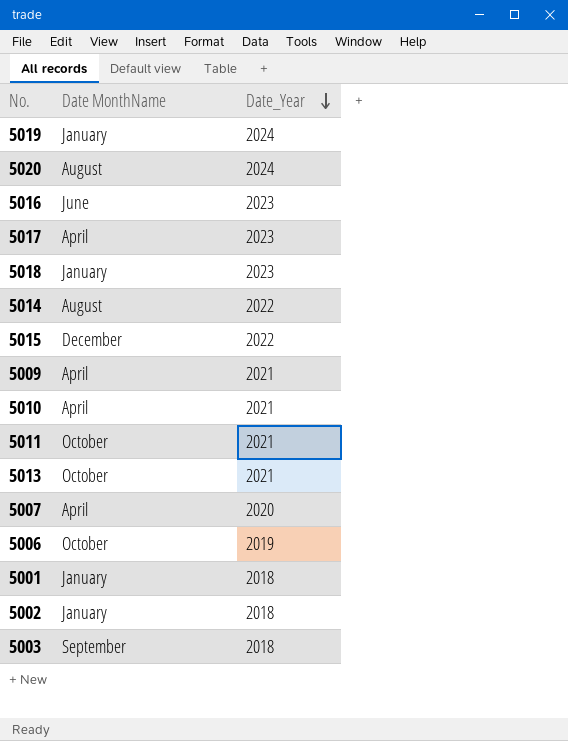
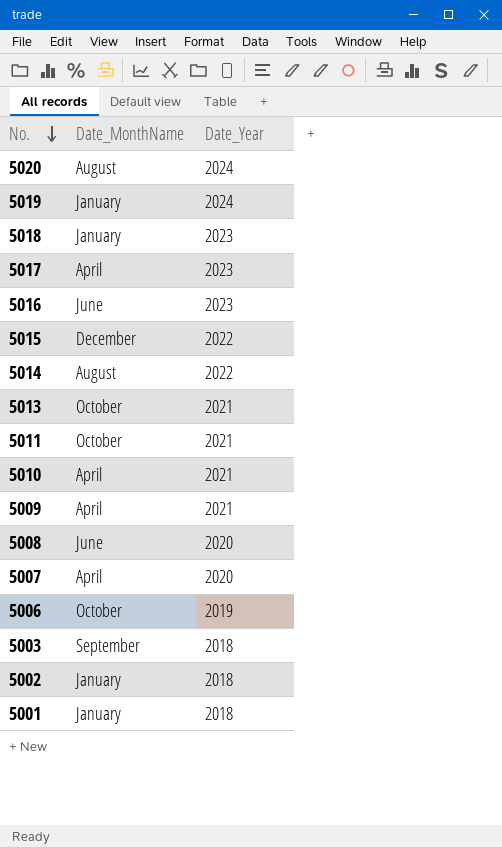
row order: Date_Year descending -> No. descending
column name: Date MonthName -> Date_MonthName
row 5008: none -> June | 2020

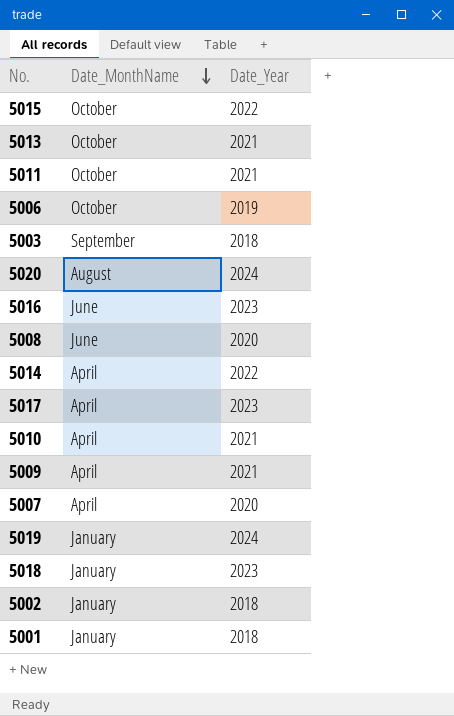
row order: No. descending -> Date_MonthName descending
5015 | Date_MonthName: December -> October
5014 | Date_MonthName: August -> April

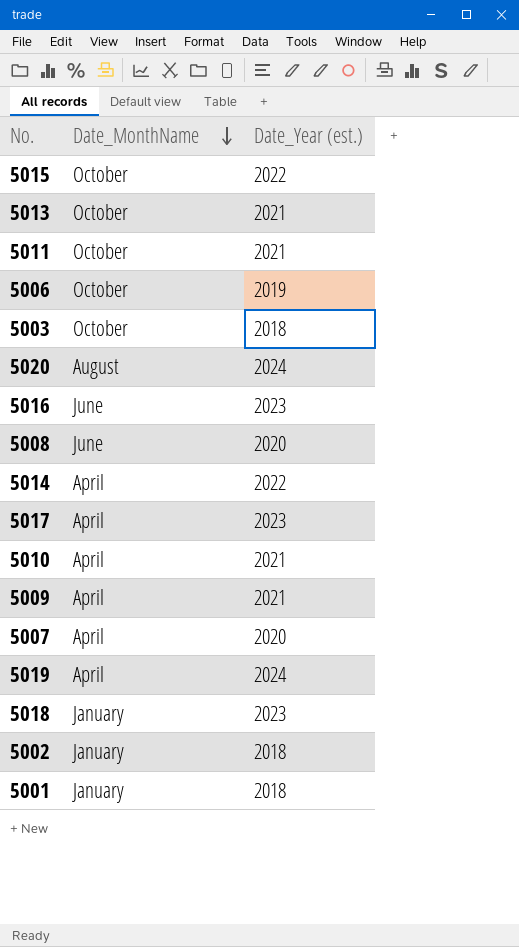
column name: Date_Year -> Date_Year (est.)
5003 | Date_MonthName: September -> October
5019 | Date_MonthName: January -> April

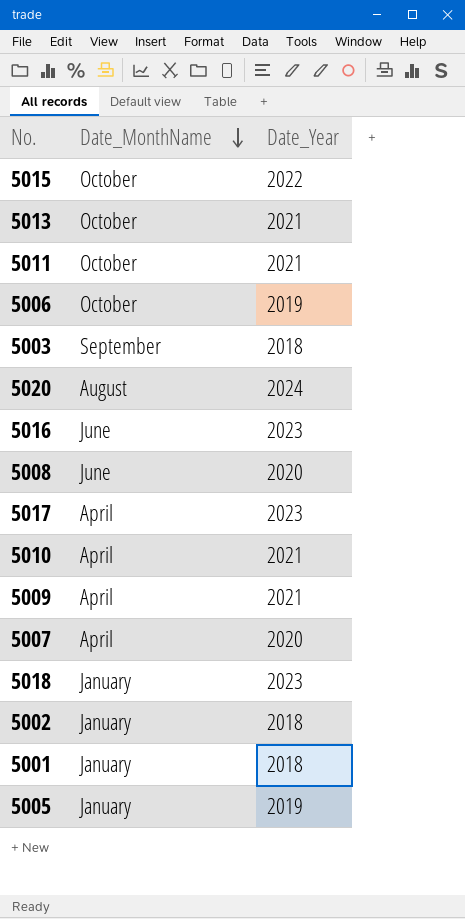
column name: Date_Year (est.) -> Date_Year
row 5014: April | 2022 -> none
row 5019: April | 2024 -> none
5003 | Date_MonthName: October -> September
row 5005: none -> January | 2019

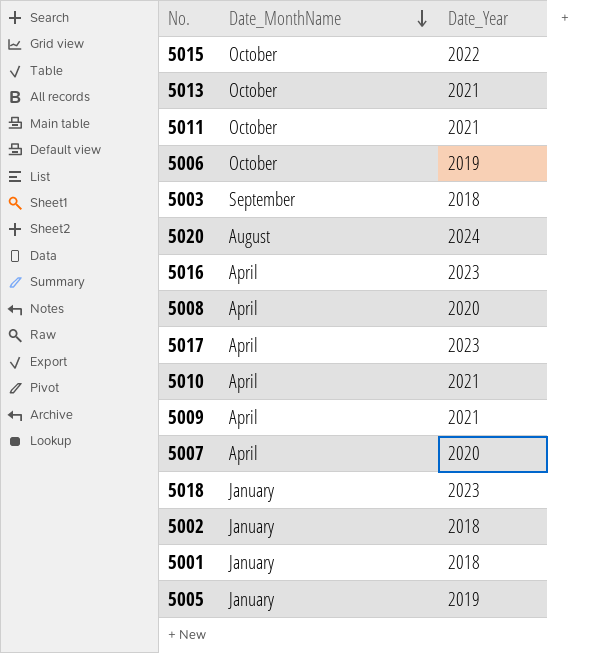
5016 | Date_MonthName: June -> April
5008 | Date_MonthName: June -> April

